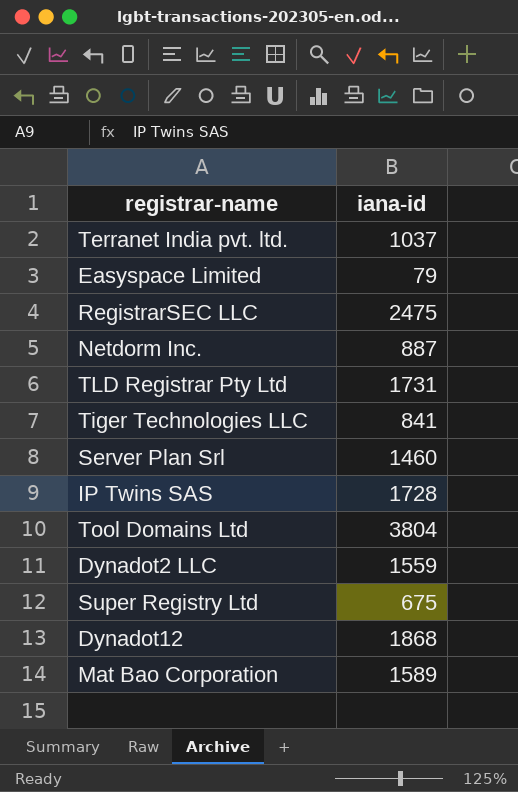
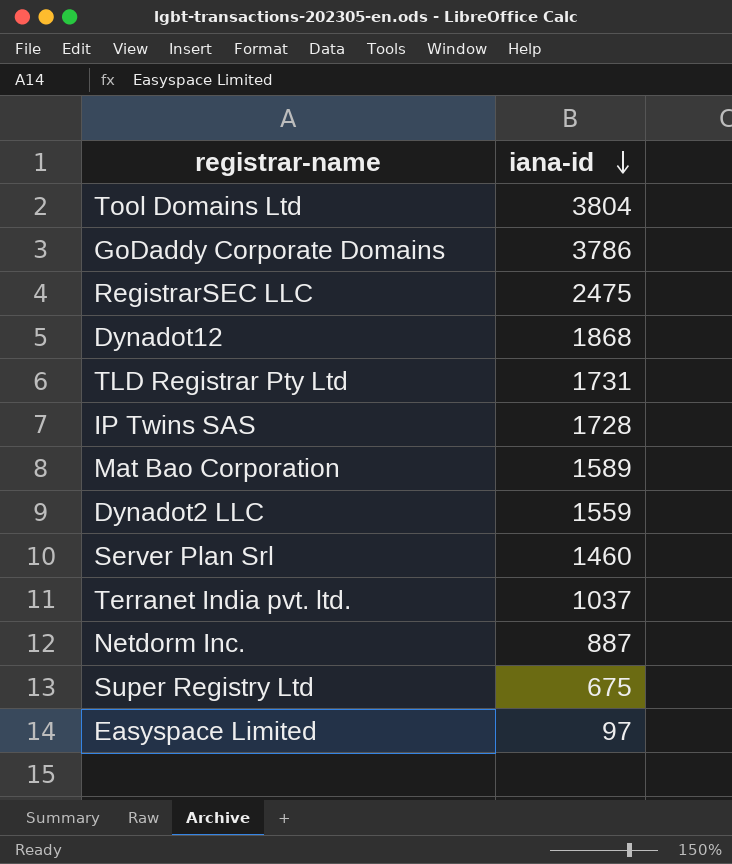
row order: none -> iana-id descending
row Tiger Technologies LLC: 841 -> none
row GoDaddy Corporate Domains: none -> 3786
Easyspace Limited | iana-id: 79 -> 97

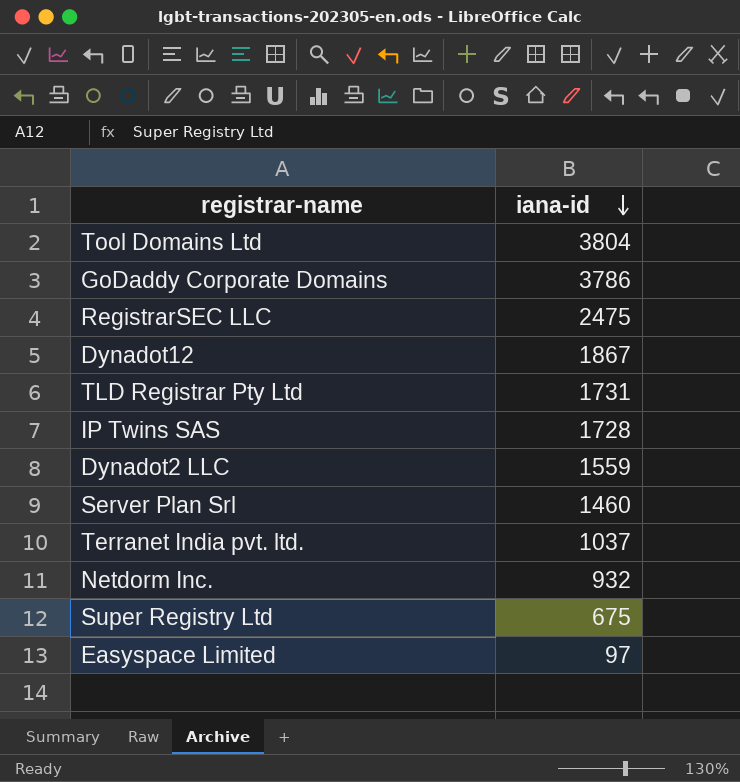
row Mat Bao Corporation: 1589 -> none
Dynadot12 | iana-id: 1868 -> 1867
Netdorm Inc. | iana-id: 887 -> 932

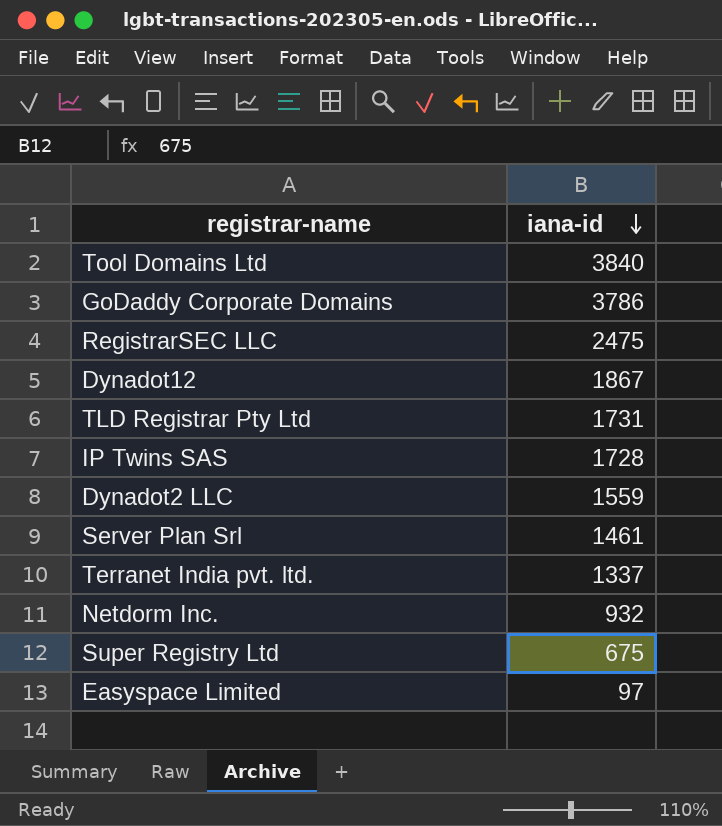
Tool Domains Ltd | iana-id: 3804 -> 3840
Server Plan Srl | iana-id: 1460 -> 1461
Terranet India pvt. ltd. | iana-id: 1037 -> 1337

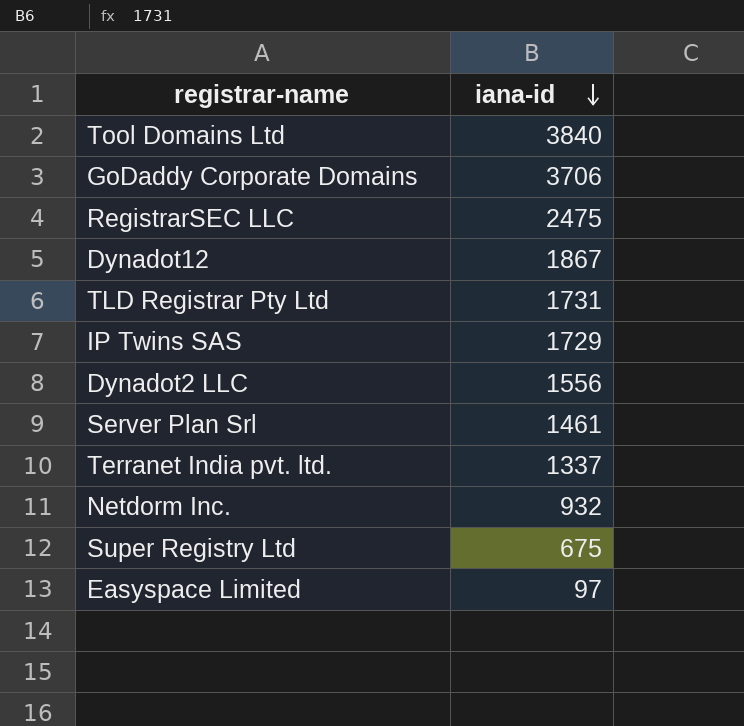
GoDaddy Corporate Domains | iana-id: 3786 -> 3706
IP Twins SAS | iana-id: 1728 -> 1729
Dynadot2 LLC | iana-id: 1559 -> 1556

